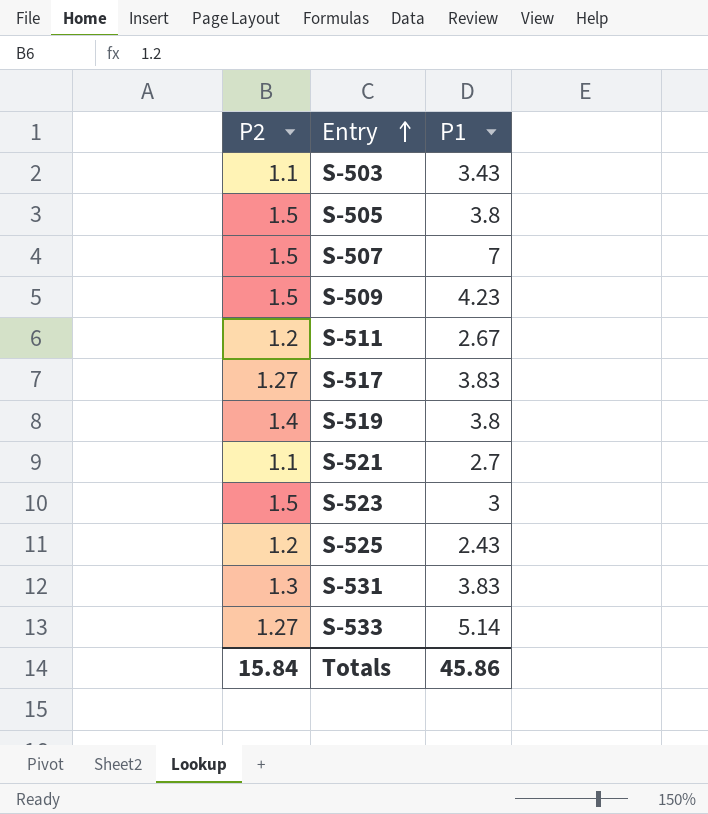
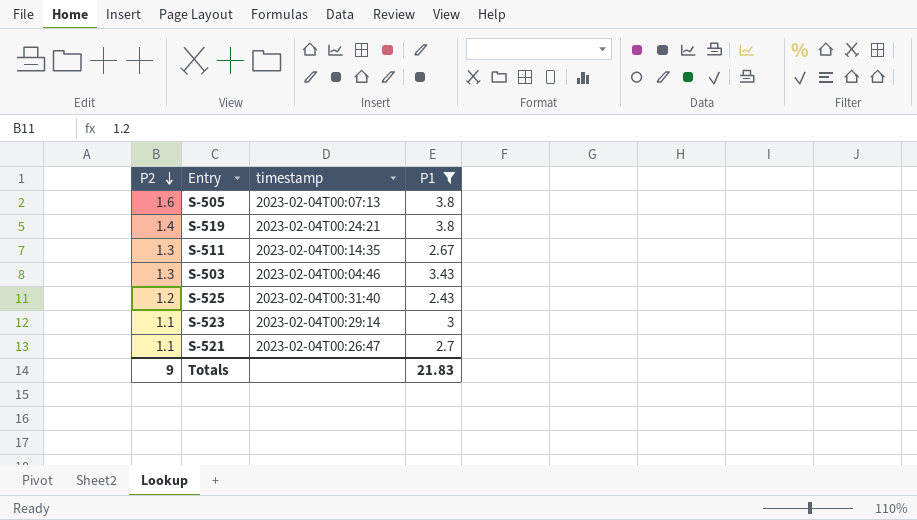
filter: none -> P1 <= 3.8
row order: Entry ascending -> P2 descending
column timestamp | position: none -> 3
S-505 | P2: 1.5 -> 1.6
S-511 | P2: 1.2 -> 1.3
S-503 | P2: 1.1 -> 1.3
S-523 | P2: 1.5 -> 1.1
Totals | P2: 15.84 -> 9
Totals | P1: 45.86 -> 21.83

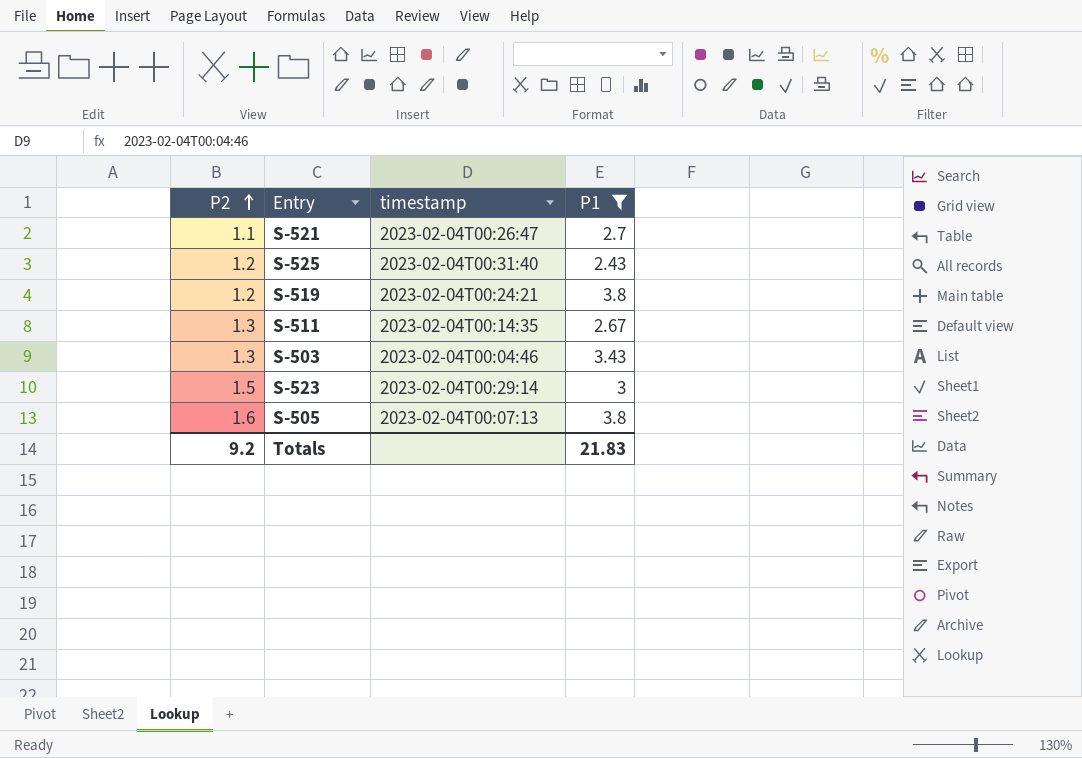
row order: P2 descending -> P2 ascending
S-519 | P2: 1.4 -> 1.2
S-523 | P2: 1.1 -> 1.5
Totals | P2: 9 -> 9.2

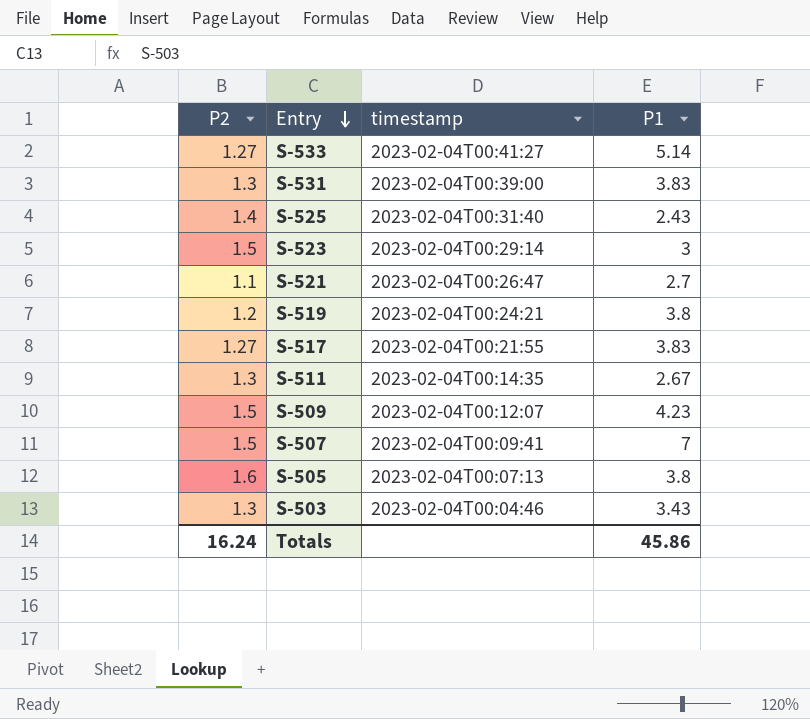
filter: P1 <= 3.8 -> none
row order: P2 ascending -> Entry descending
S-525 | P2: 1.2 -> 1.4
Totals | P2: 9.2 -> 16.24
Totals | P1: 21.83 -> 45.86

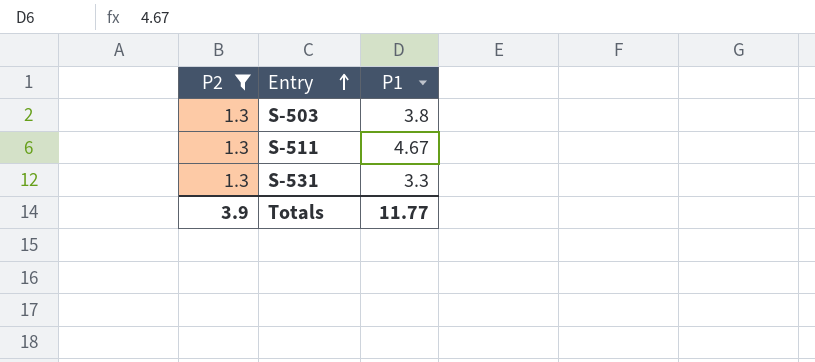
filter: none -> P2 = 1.3
row order: Entry descending -> Entry ascending
column timestamp | position: 3 -> none
S-503 | P1: 3.43 -> 3.8
S-511 | P1: 2.67 -> 4.67
S-531 | P1: 3.83 -> 3.3
Totals | P2: 16.24 -> 3.9
Totals | P1: 45.86 -> 11.77

